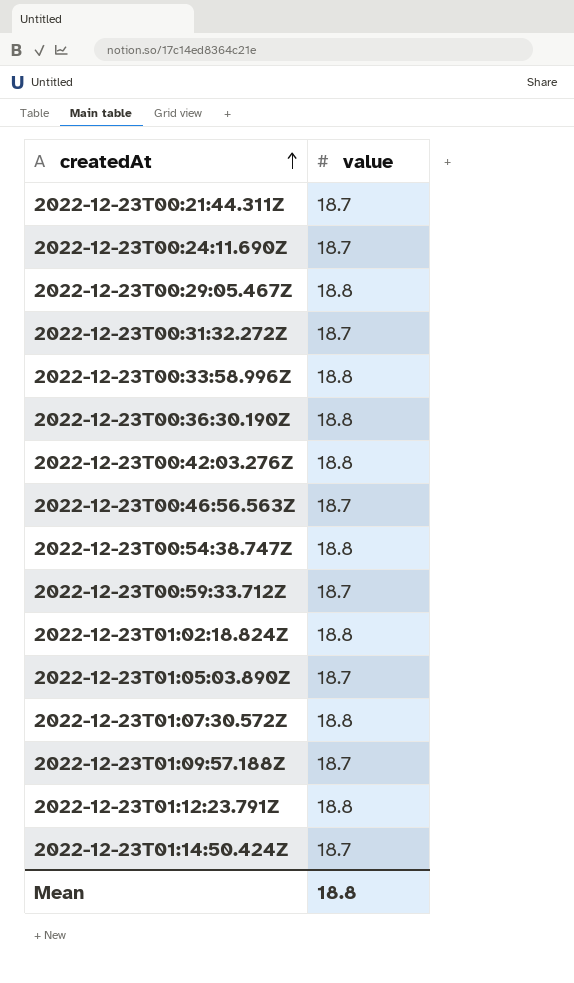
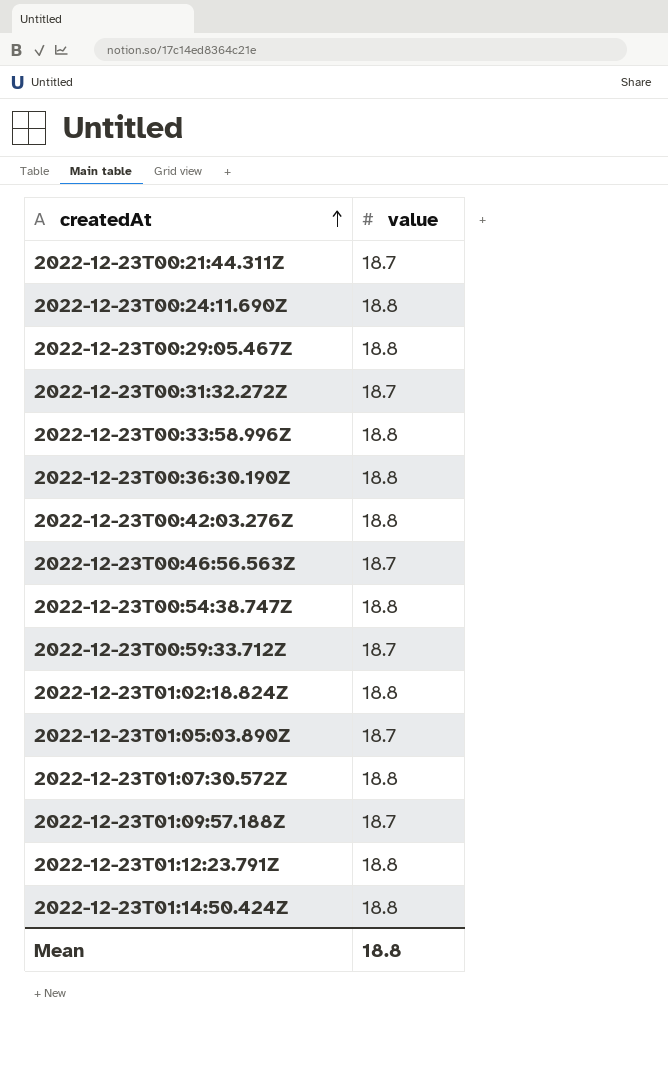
2022-12-23T00:24:11.690Z | value: 18.7 -> 18.8
2022-12-23T01:14:50.424Z | value: 18.7 -> 18.8

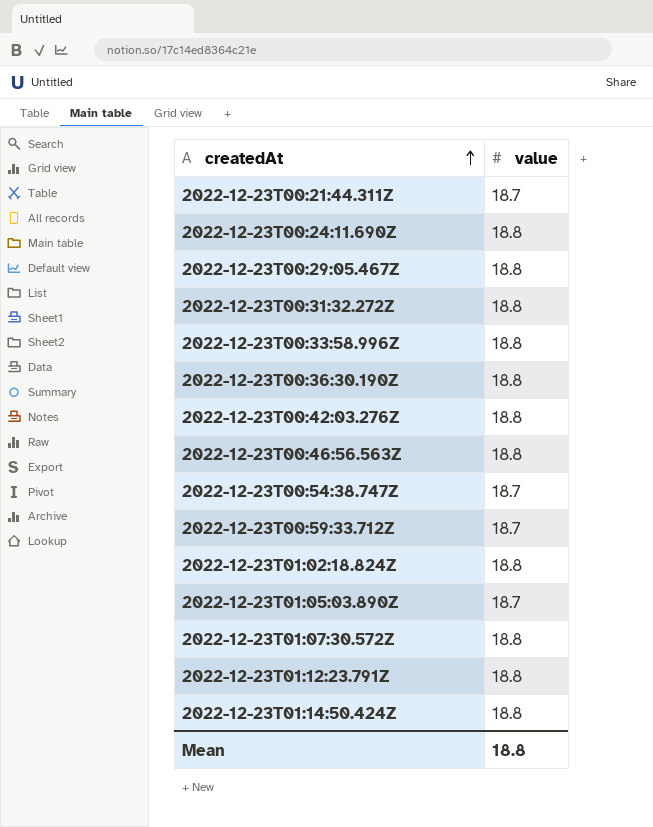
row 2022-12-23T01:09:57.188Z: 18.7 -> none
2022-12-23T00:31:32.272Z | value: 18.7 -> 18.8
2022-12-23T00:46:56.563Z | value: 18.7 -> 18.8
2022-12-23T00:54:38.747Z | value: 18.8 -> 18.7

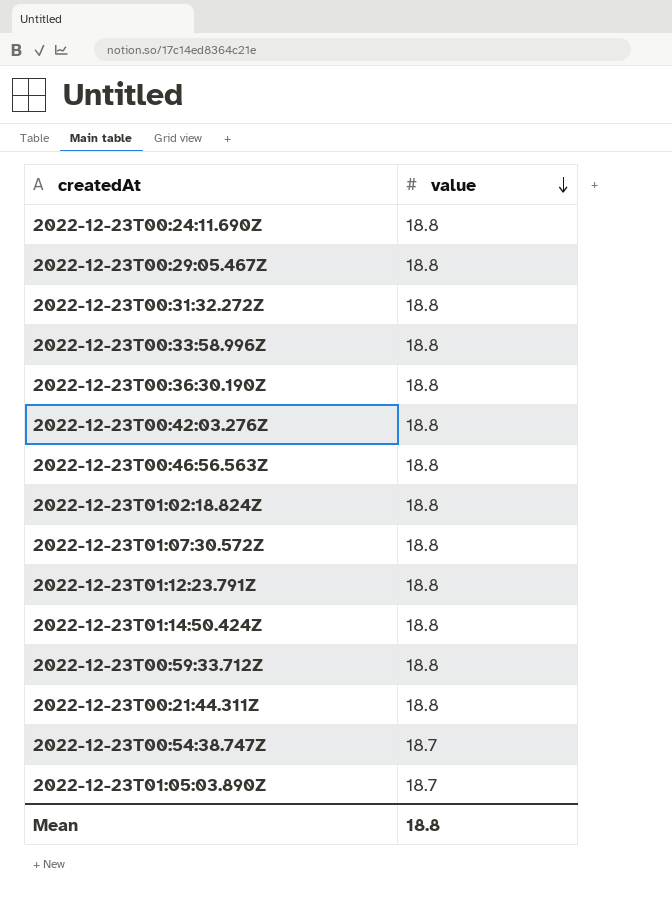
row order: createdAt ascending -> value descending
2022-12-23T00:59:33.712Z | value: 18.7 -> 18.8
2022-12-23T00:21:44.311Z | value: 18.7 -> 18.8

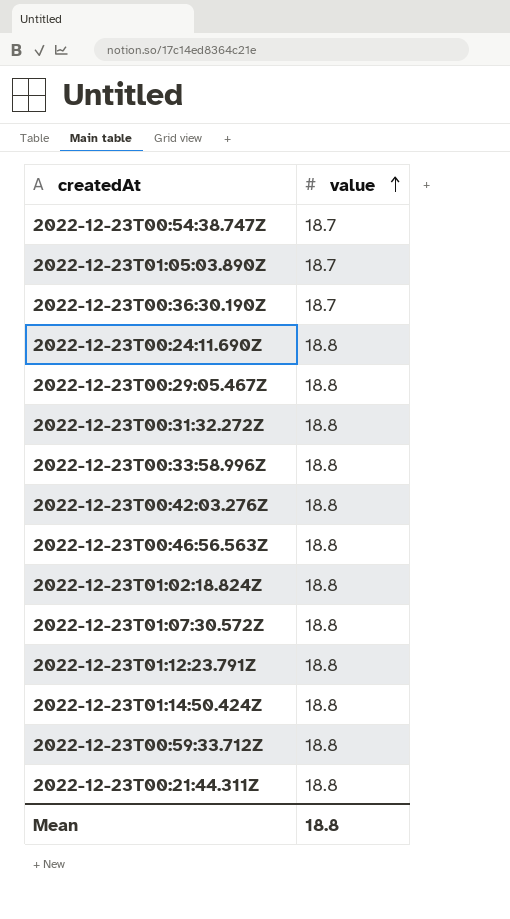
row order: value descending -> value ascending
2022-12-23T00:36:30.190Z | value: 18.8 -> 18.7

